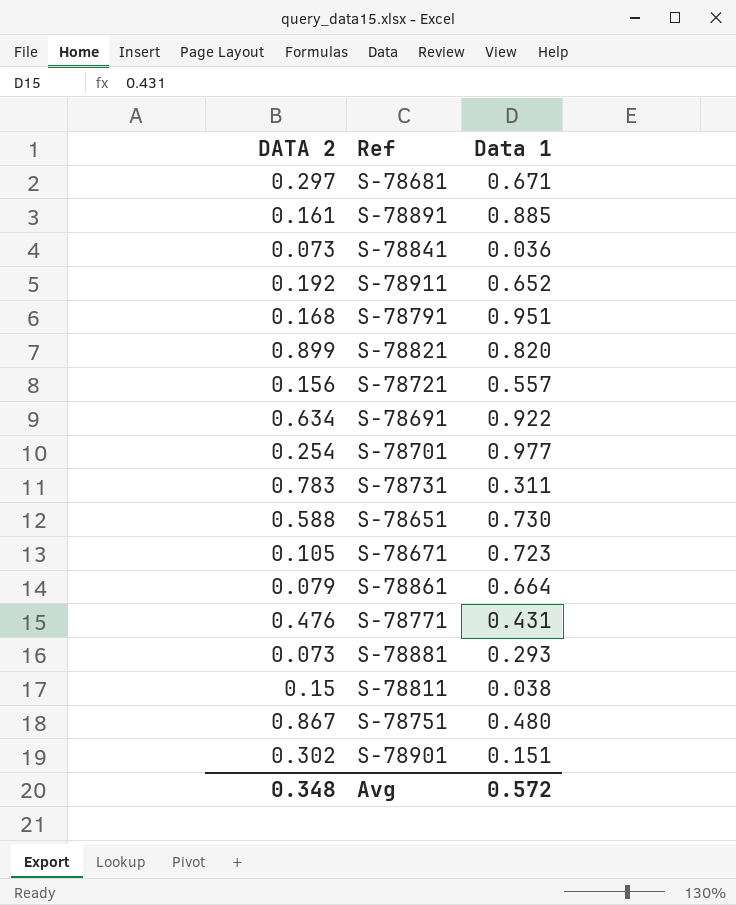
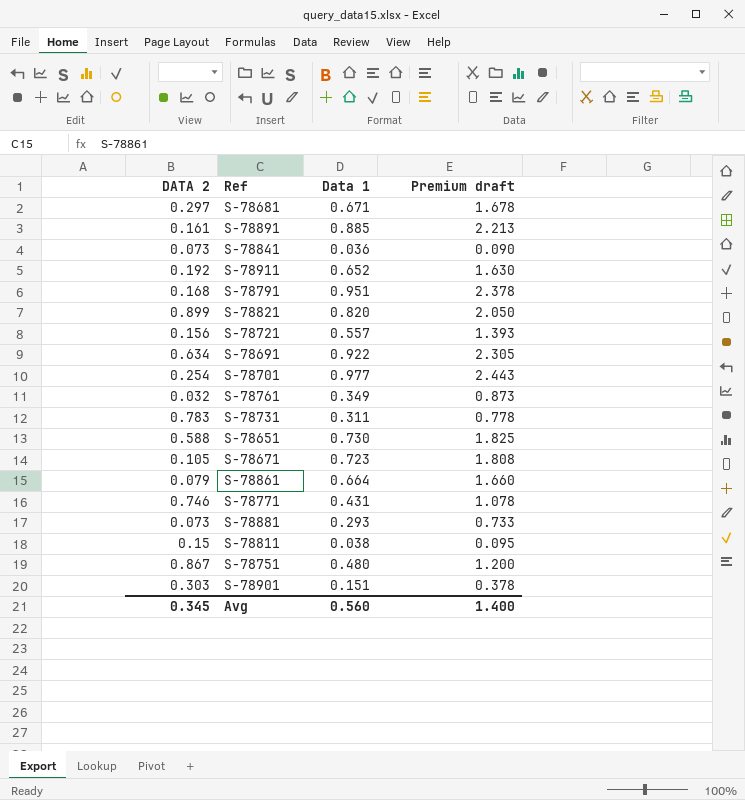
column Premium draft | formula: none -> [Data 1] * 2.5
row S-78761: none -> 0.032 | 0.349 | 0.873
S-78771 | DATA 2: 0.476 -> 0.746
S-78901 | DATA 2: 0.302 -> 0.303
Avg | DATA 2: 0.348 -> 0.345
Avg | Data 1: 0.572 -> 0.560

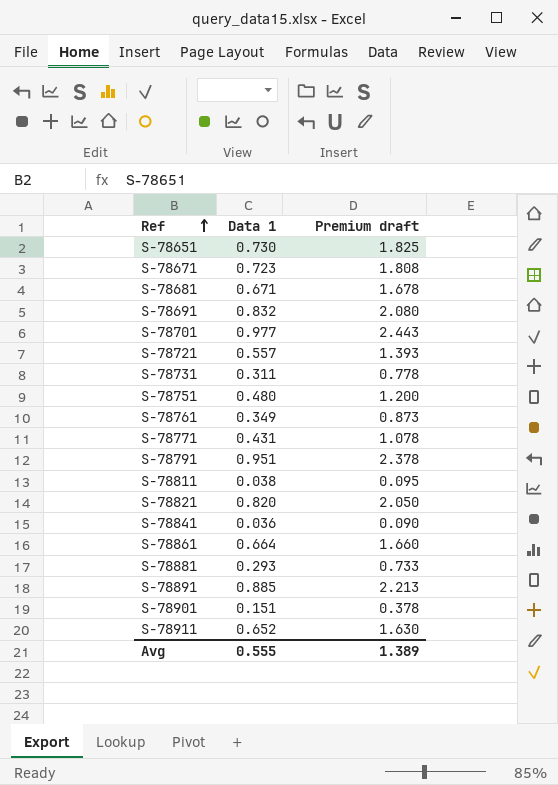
row order: none -> Ref ascending
column DATA 2 | position: 1 -> none
S-78691 | Data 1: 0.922 -> 0.832
S-78691 | Premium draft: 2.305 -> 2.080
Avg | Data 1: 0.560 -> 0.555
Avg | Premium draft: 1.400 -> 1.389

